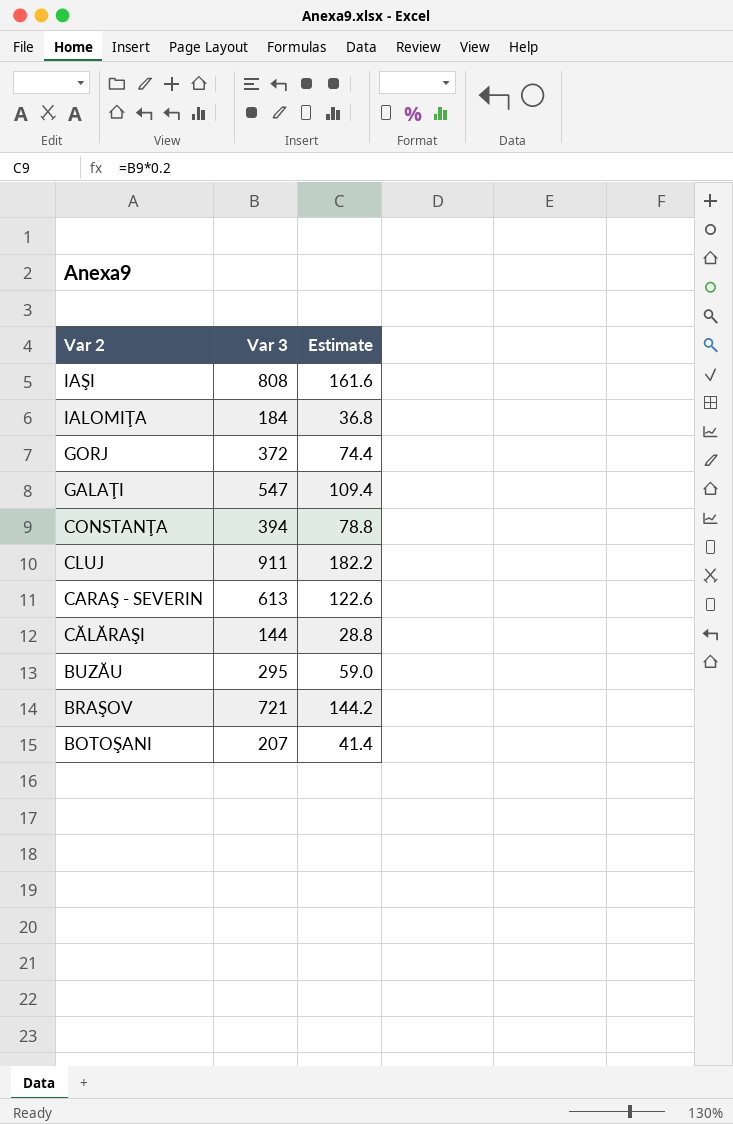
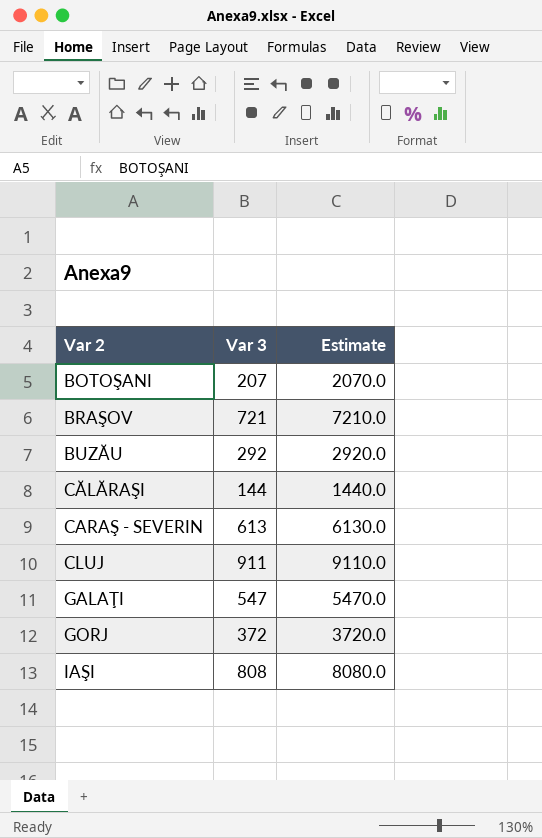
row order: Var 2 descending -> Var 2 ascending
column Estimate | formula: [Var 3] * 0.2 -> [Var 3] * 10
row IALOMIŢA: 184 | 36.8 -> none
row CONSTANŢA: 394 | 78.8 -> none
BUZĂU | Var 3: 295 -> 292

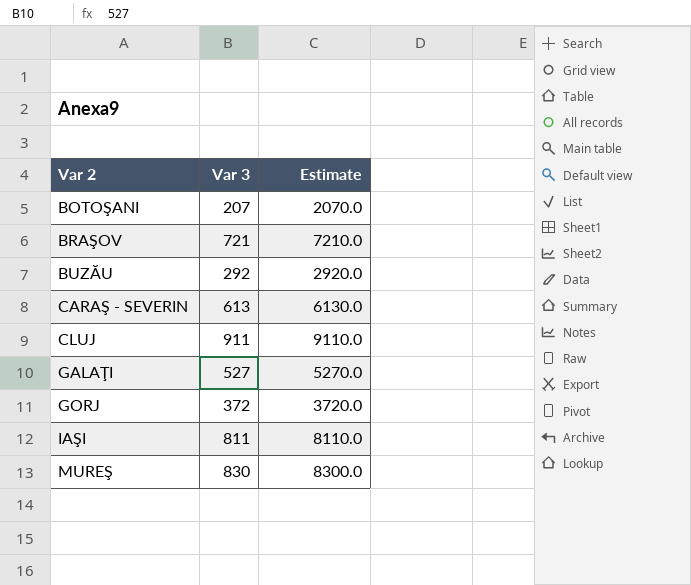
row CĂLĂRAŞI: 144 | 1440.0 -> none
GALAŢI | Var 3: 547 -> 527
GALAŢI | Estimate: 5470.0 -> 5270.0
IAŞI | Var 3: 808 -> 811
IAŞI | Estimate: 8080.0 -> 8110.0
row MUREŞ: none -> 830 | 8300.0

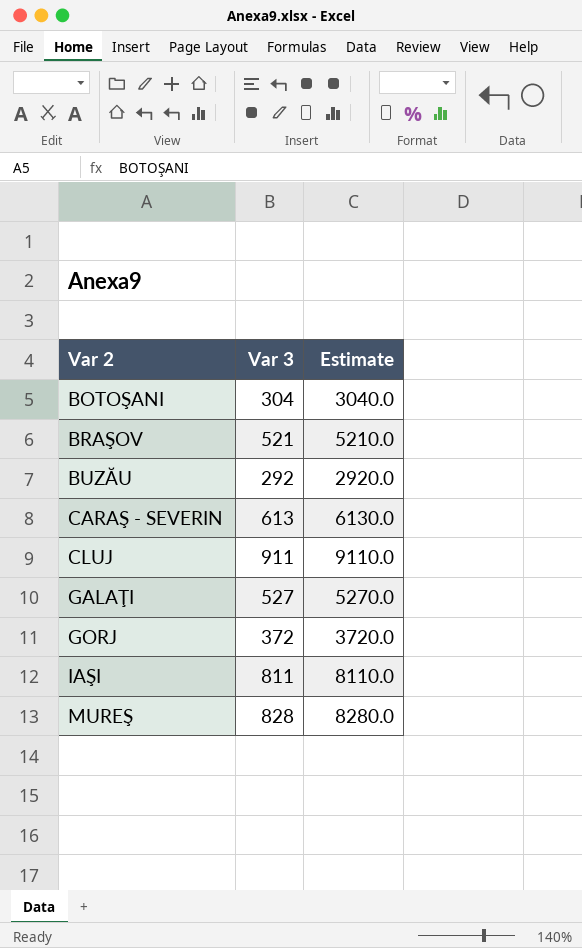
BOTOŞANI | Var 3: 207 -> 304
BOTOŞANI | Estimate: 2070.0 -> 3040.0
BRAŞOV | Var 3: 721 -> 521
BRAŞOV | Estimate: 7210.0 -> 5210.0
MUREŞ | Var 3: 830 -> 828
MUREŞ | Estimate: 8300.0 -> 8280.0

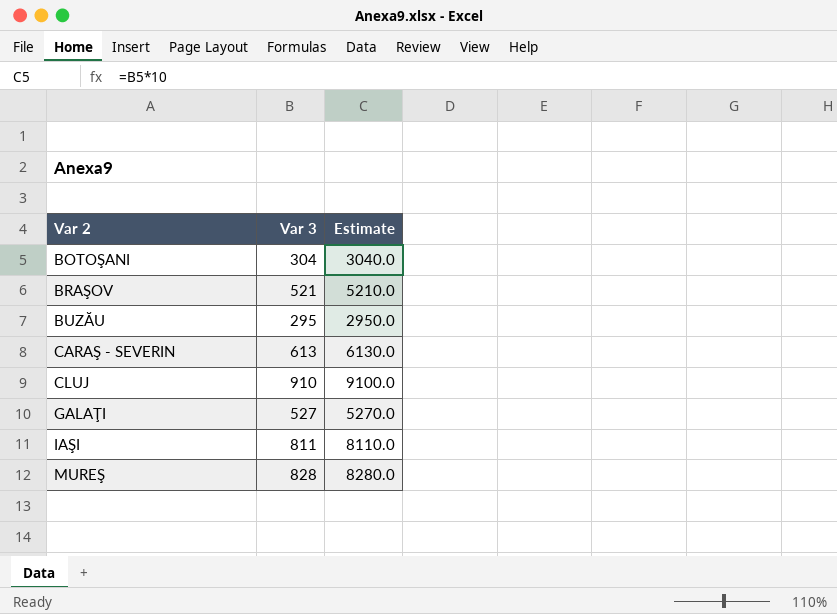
row GORJ: 372 | 3720.0 -> none
BUZĂU | Var 3: 292 -> 295
BUZĂU | Estimate: 2920.0 -> 2950.0
CLUJ | Var 3: 911 -> 910
CLUJ | Estimate: 9110.0 -> 9100.0

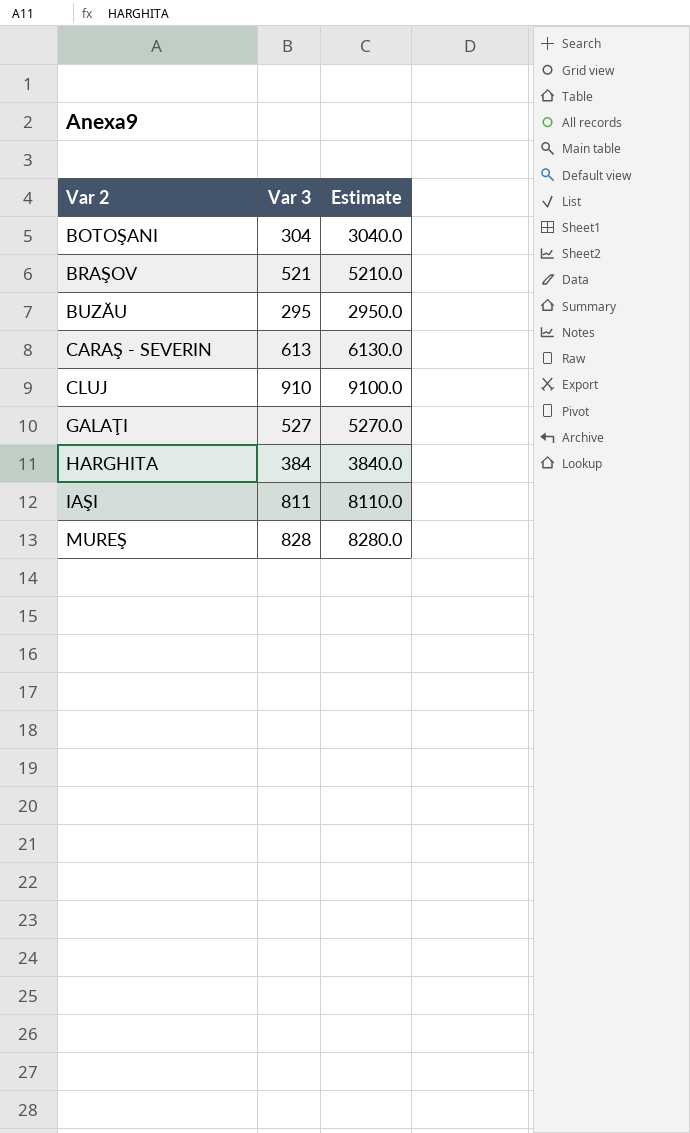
row HARGHITA: none -> 384 | 3840.0

